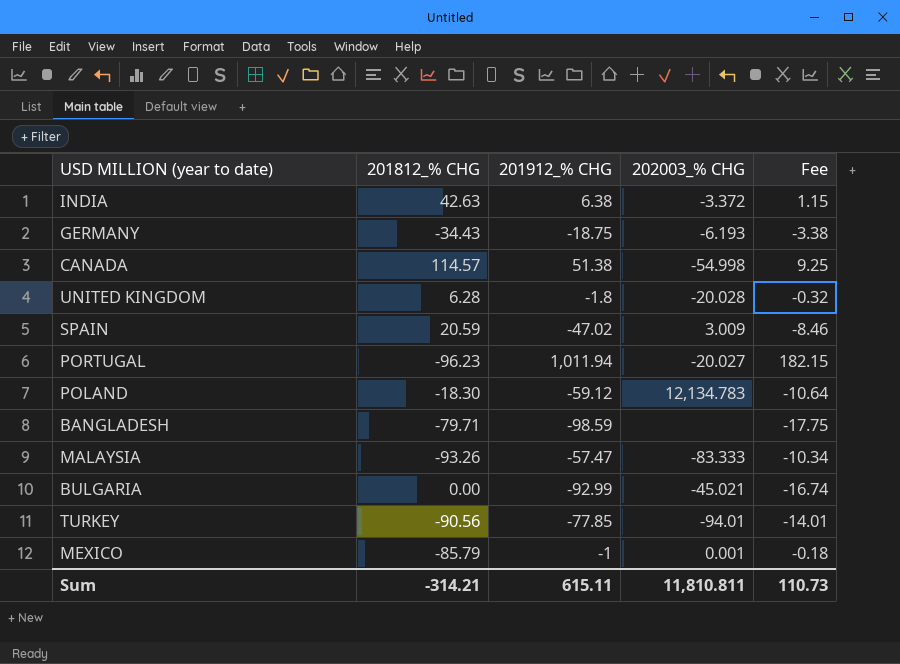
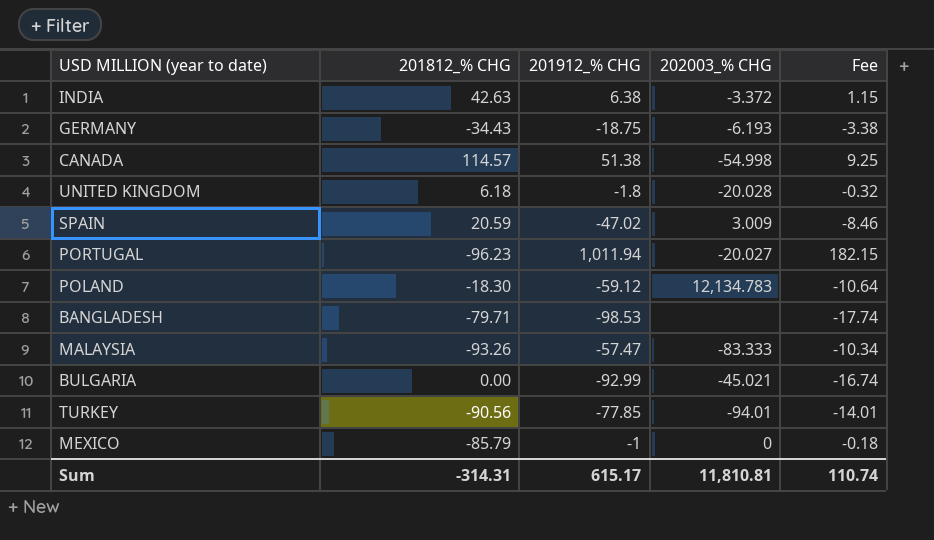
UNITED KINGDOM | 201812_% CHG: 6.28 -> 6.18
BANGLADESH | 201912_% CHG: -98.59 -> -98.53
BANGLADESH | Fee: -17.75 -> -17.74
MEXICO | 202003_% CHG: 0.001 -> 0
Sum | 201812_% CHG: -314.21 -> -314.31
Sum | 201912_% CHG: 615.11 -> 615.17
Sum | 202003_% CHG: 11,810.811 -> 11,810.81
Sum | Fee: 110.73 -> 110.74

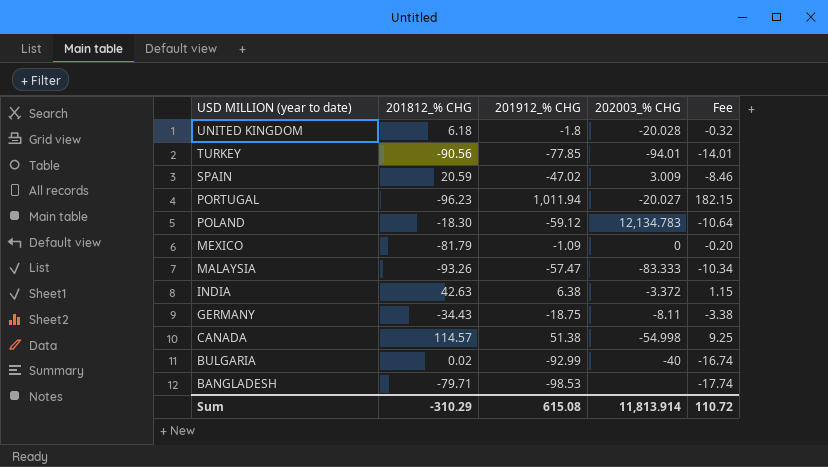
row order: none -> USD MILLION (year to date) descending
MEXICO | 201812_% CHG: -85.79 -> -81.79
MEXICO | 201912_% CHG: -1 -> -1.09
MEXICO | Fee: -0.18 -> -0.20
GERMANY | 202003_% CHG: -6.193 -> -8.11
BULGARIA | 201812_% CHG: 0.00 -> 0.02
BULGARIA | 202003_% CHG: -45.021 -> -40
Sum | 201812_% CHG: -314.31 -> -310.29
Sum | 201912_% CHG: 615.17 -> 615.08
Sum | 202003_% CHG: 11,810.81 -> 11,813.914
Sum | Fee: 110.74 -> 110.72

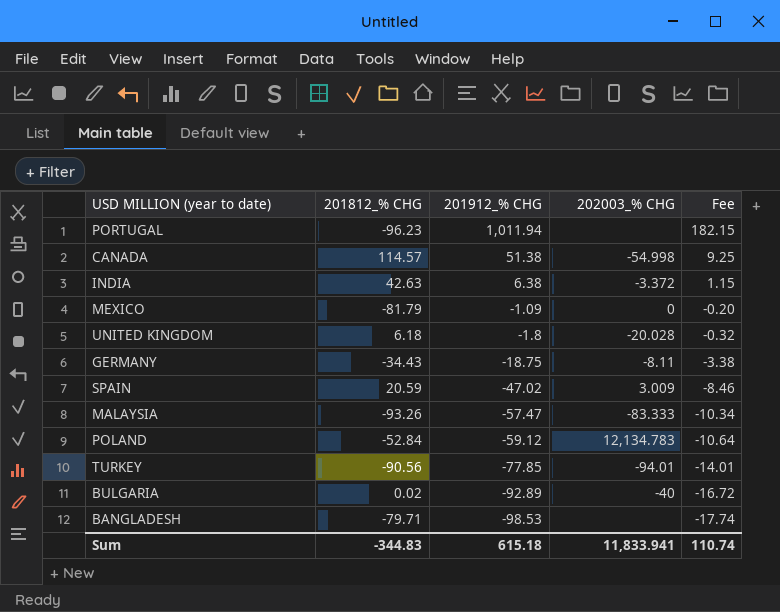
row order: USD MILLION (year to date) descending -> 201912_% CHG descending
PORTUGAL | 202003_% CHG: -20.027 -> none
POLAND | 201812_% CHG: -18.30 -> -52.84
BULGARIA | 201912_% CHG: -92.99 -> -92.89
BULGARIA | Fee: -16.74 -> -16.72
Sum | 201812_% CHG: -310.29 -> -344.83
Sum | 201912_% CHG: 615.08 -> 615.18
Sum | 202003_% CHG: 11,813.914 -> 11,833.941
Sum | Fee: 110.72 -> 110.74

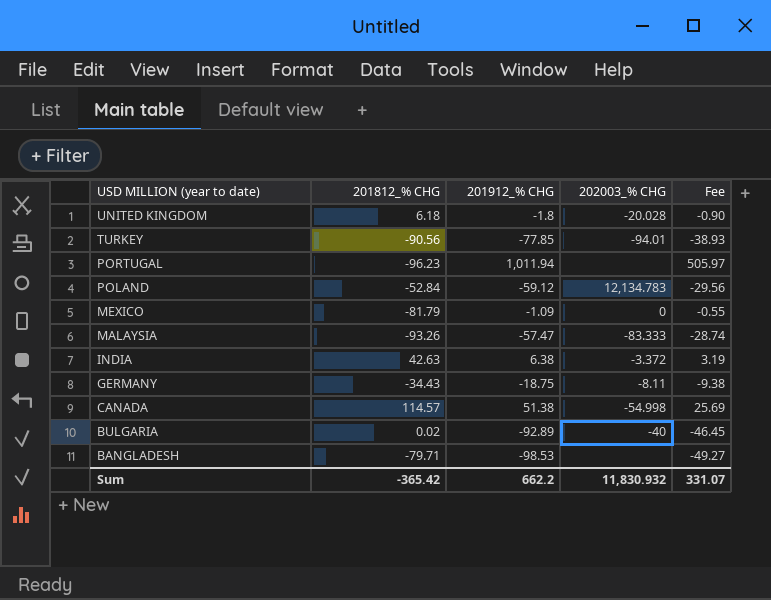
row order: 201912_% CHG descending -> USD MILLION (year to date) descending
column Fee | formula: [201912_% CHG] * 0.18 -> [201912_% CHG] * 0.5
row SPAIN: 20.59 | -47.02 | 3.009 | -8.46 -> none
Sum | 201812_% CHG: -344.83 -> -365.42
Sum | 201912_% CHG: 615.18 -> 662.2
Sum | 202003_% CHG: 11,833.941 -> 11,830.932
Sum | Fee: 110.74 -> 331.07

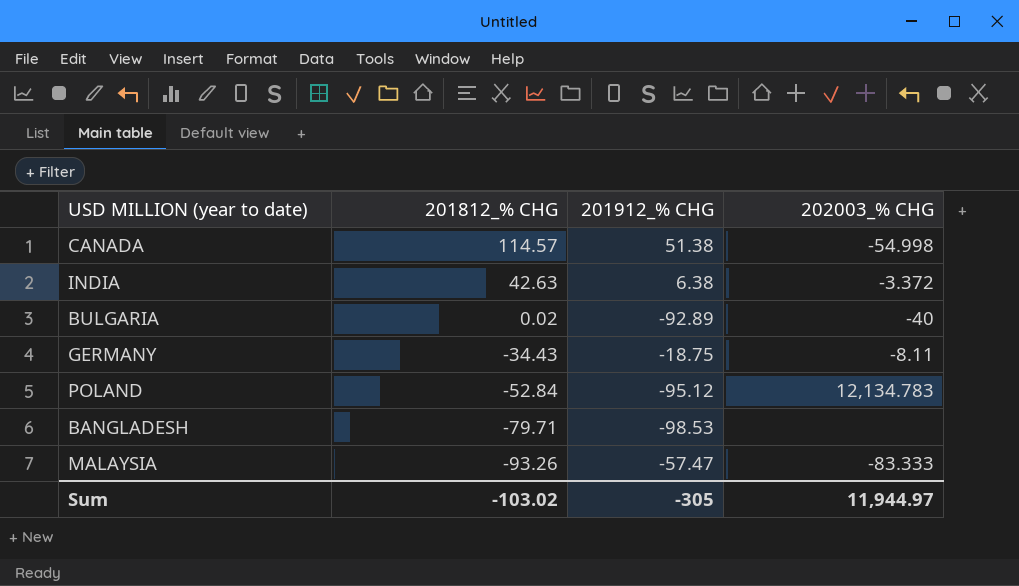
row order: USD MILLION (year to date) descending -> 201812_% CHG descending
column Fee | formula: [201912_% CHG] * 0.5 -> none
row UNITED KINGDOM: 6.18 | -1.8 | -20.028 | -0.90 -> none
row TURKEY: -90.56 | -77.85 | -94.01 | -38.93 -> none
row PORTUGAL: -96.23 | 1,011.94 | none | 505.97 -> none
row MEXICO: -81.79 | -1.09 | 0 | -0.55 -> none
POLAND | 201912_% CHG: -59.12 -> -95.12
Sum | 201812_% CHG: -365.42 -> -103.02
Sum | 201912_% CHG: 662.2 -> -305
Sum | 202003_% CHG: 11,830.932 -> 11,944.97

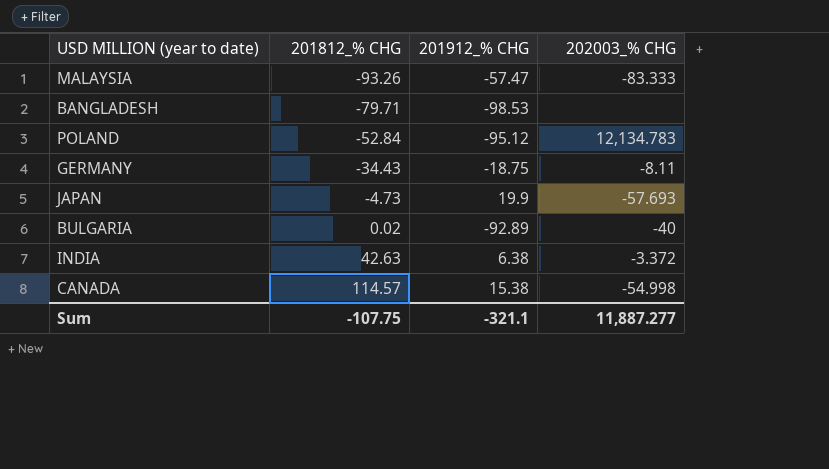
row order: 201812_% CHG descending -> 201812_% CHG ascending
row JAPAN: none -> -4.73 | 19.9 | -57.693
CANADA | 201912_% CHG: 51.38 -> 15.38
Sum | 201812_% CHG: -103.02 -> -107.75
Sum | 201912_% CHG: -305 -> -321.1
Sum | 202003_% CHG: 11,944.97 -> 11,887.277

